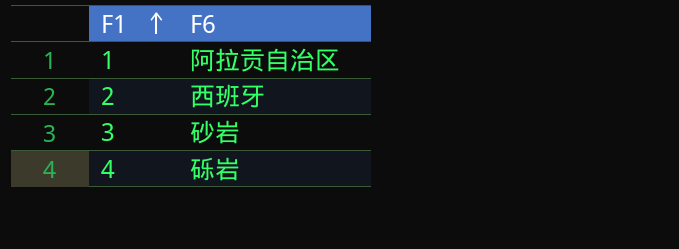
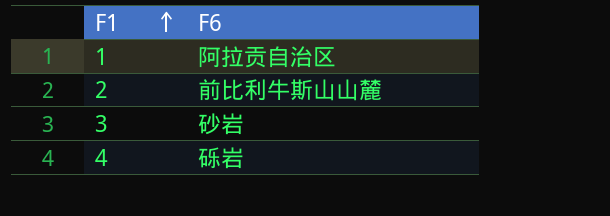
2 | F6: 西班牙 -> 前比利牛斯山山麓

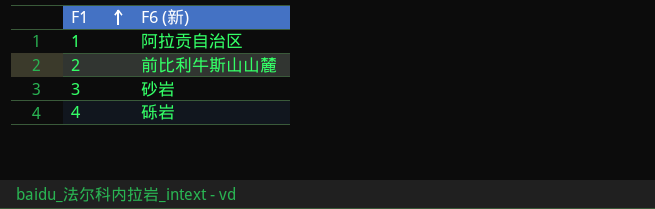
column name: F6 -> F6 (新)

